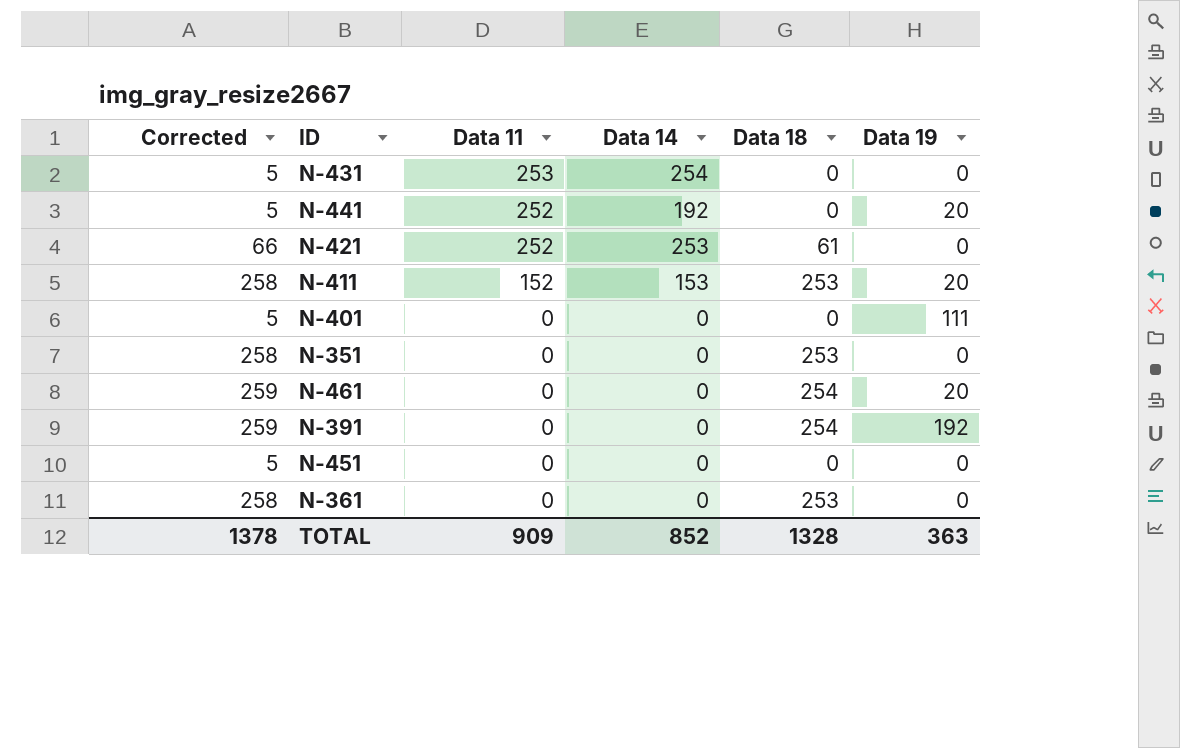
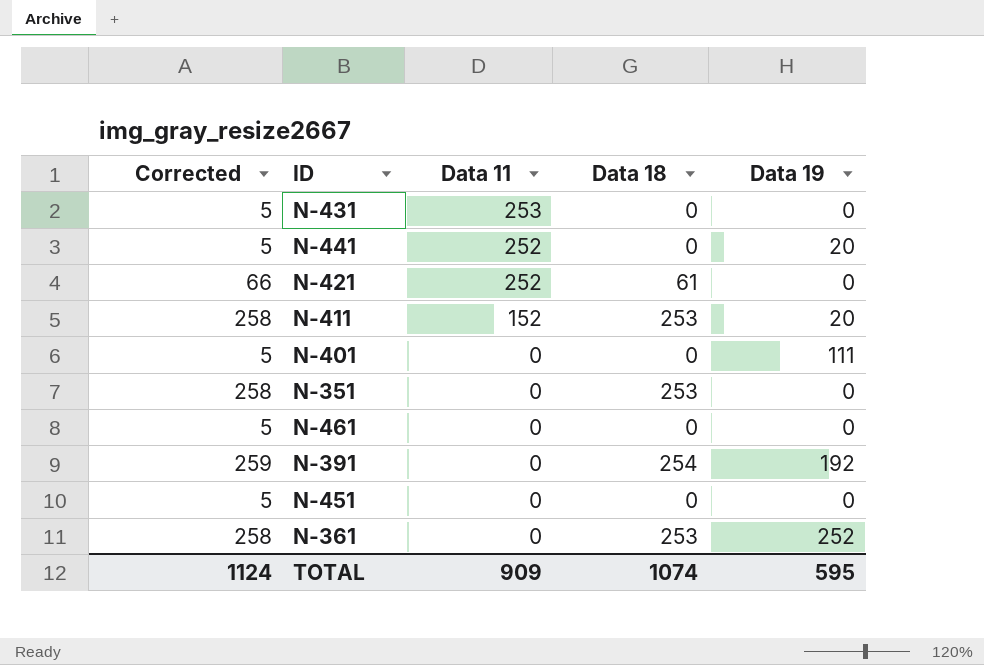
column Data 14 | position: 4 -> none
N-461 | Corrected: 259 -> 5
N-461 | Data 18: 254 -> 0
N-461 | Data 19: 20 -> 0
N-361 | Data 19: 0 -> 252
TOTAL | Corrected: 1378 -> 1124
TOTAL | Data 18: 1328 -> 1074
TOTAL | Data 19: 363 -> 595

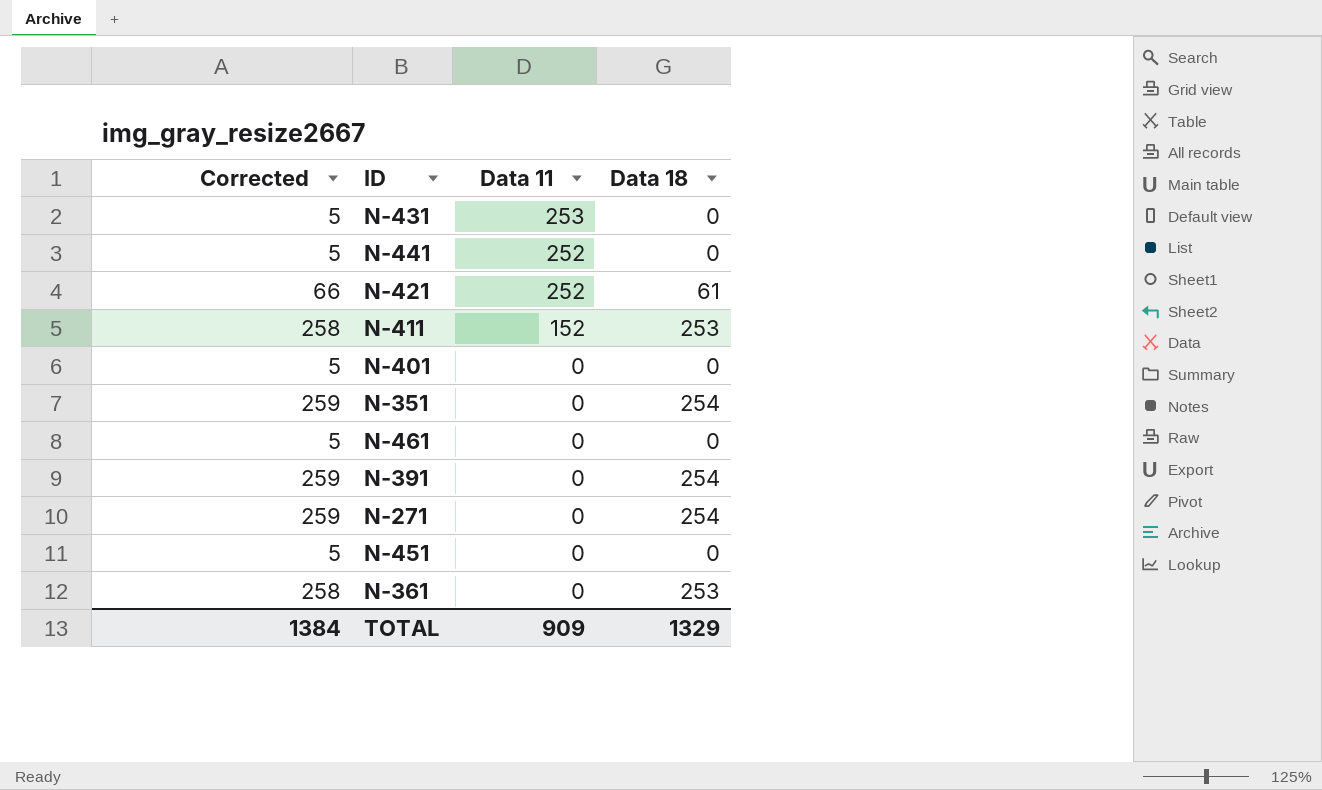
column Data 19 | position: 5 -> none
N-351 | Corrected: 258 -> 259
N-351 | Data 18: 253 -> 254
row N-271: none -> 259 | 0 | 254
TOTAL | Corrected: 1124 -> 1384
TOTAL | Data 18: 1074 -> 1329

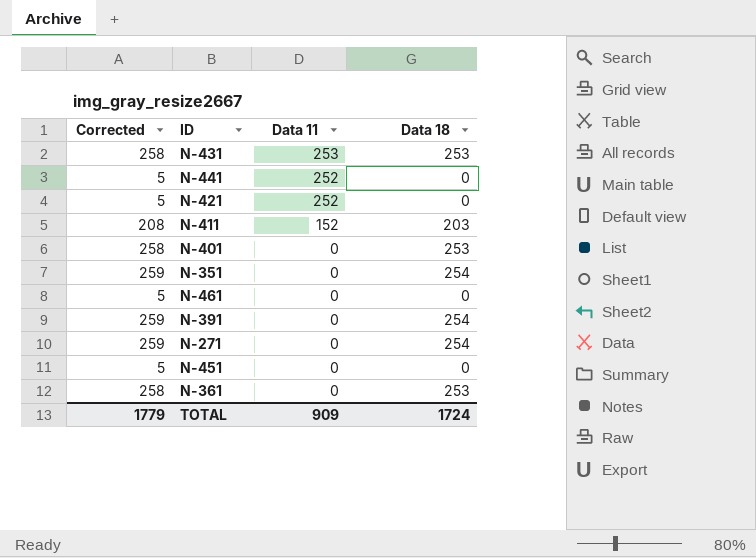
N-431 | Corrected: 5 -> 258
N-431 | Data 18: 0 -> 253
N-421 | Corrected: 66 -> 5
N-421 | Data 18: 61 -> 0
N-411 | Corrected: 258 -> 208
N-411 | Data 18: 253 -> 203
N-401 | Corrected: 5 -> 258
N-401 | Data 18: 0 -> 253
TOTAL | Corrected: 1384 -> 1779
TOTAL | Data 18: 1329 -> 1724

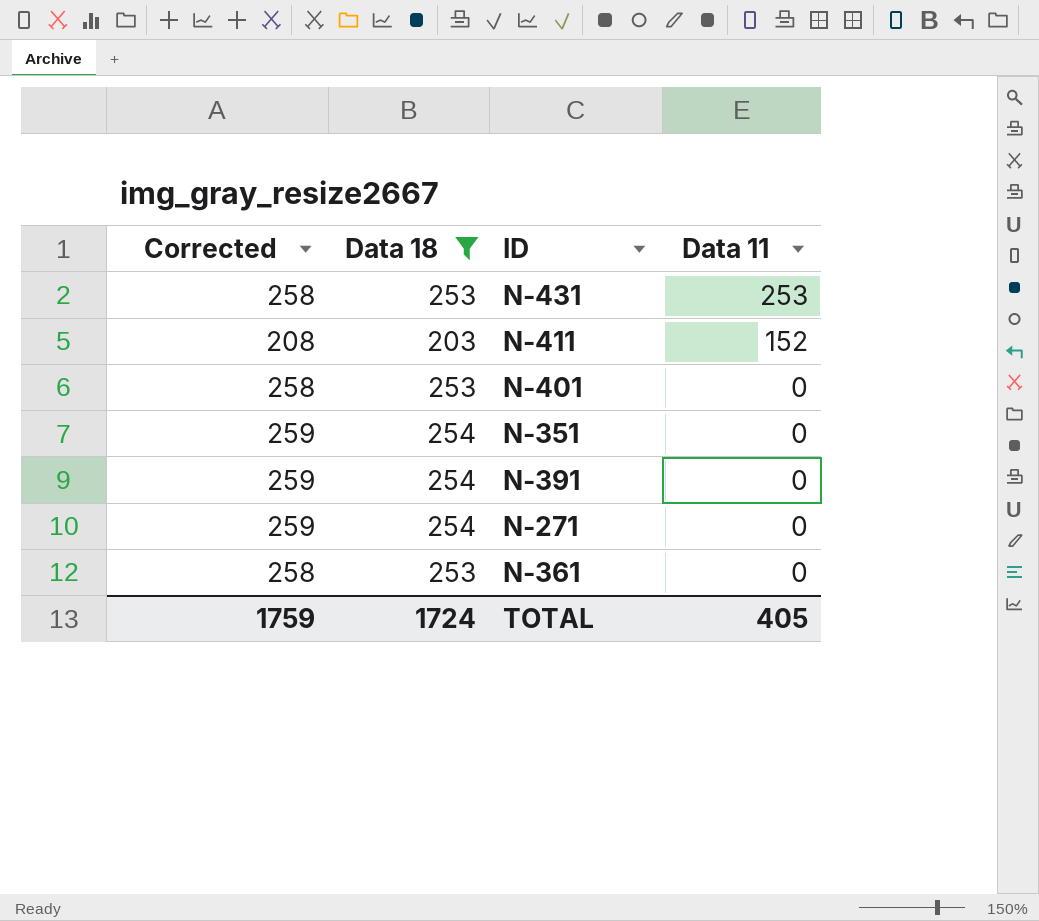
filter: none -> Data 18 != 0
column Data 18 | position: 4 -> 2
TOTAL | Corrected: 1779 -> 1759
TOTAL | Data 11: 909 -> 405

